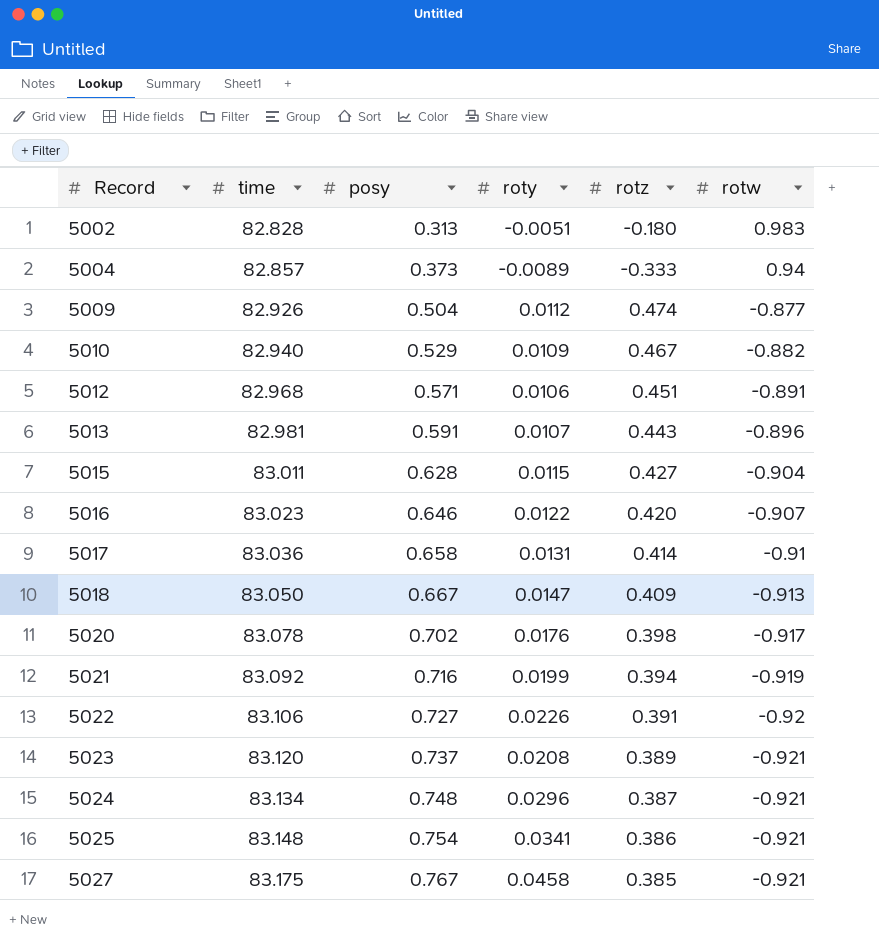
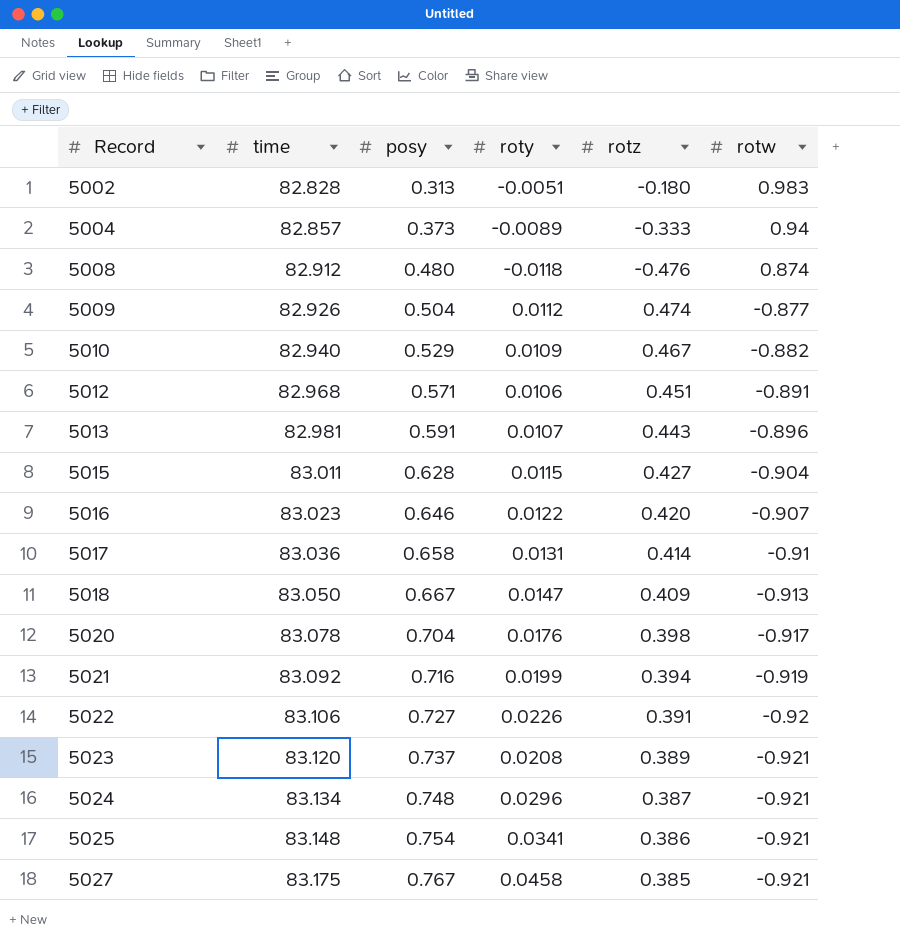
row 5008: none -> 82.912 | 0.480 | -0.0118 | -0.476 | 0.874
5020 | posy: 0.702 -> 0.704

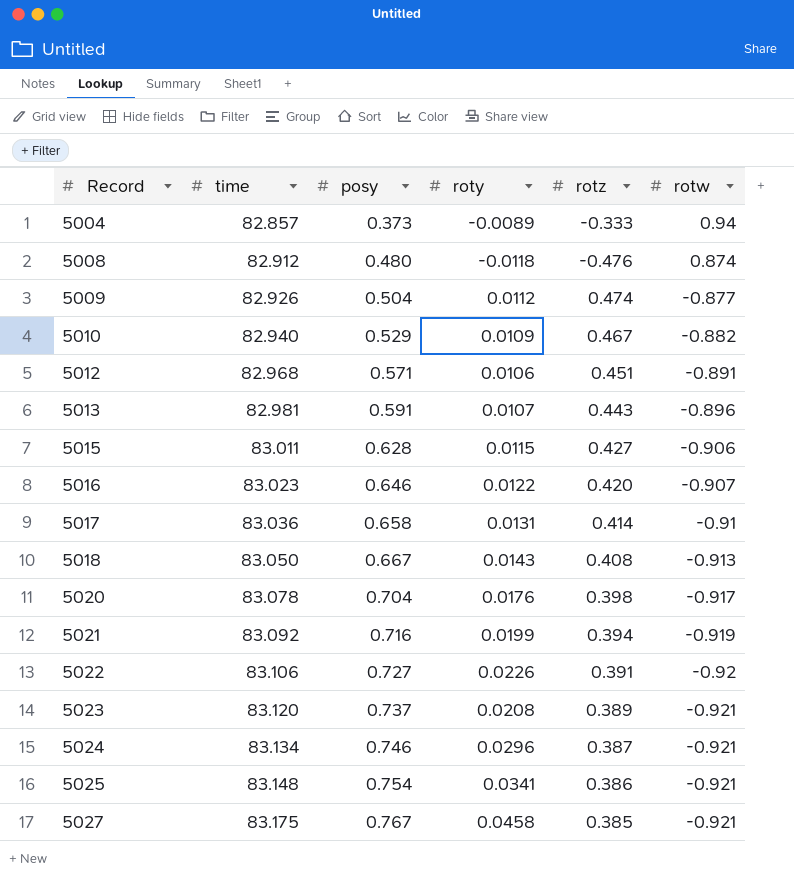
row 5002: 82.828 | 0.313 | -0.0051 | -0.180 | 0.983 -> none
5015 | rotw: -0.904 -> -0.906
5018 | roty: 0.0147 -> 0.0143
5018 | rotz: 0.409 -> 0.408
5024 | posy: 0.748 -> 0.746

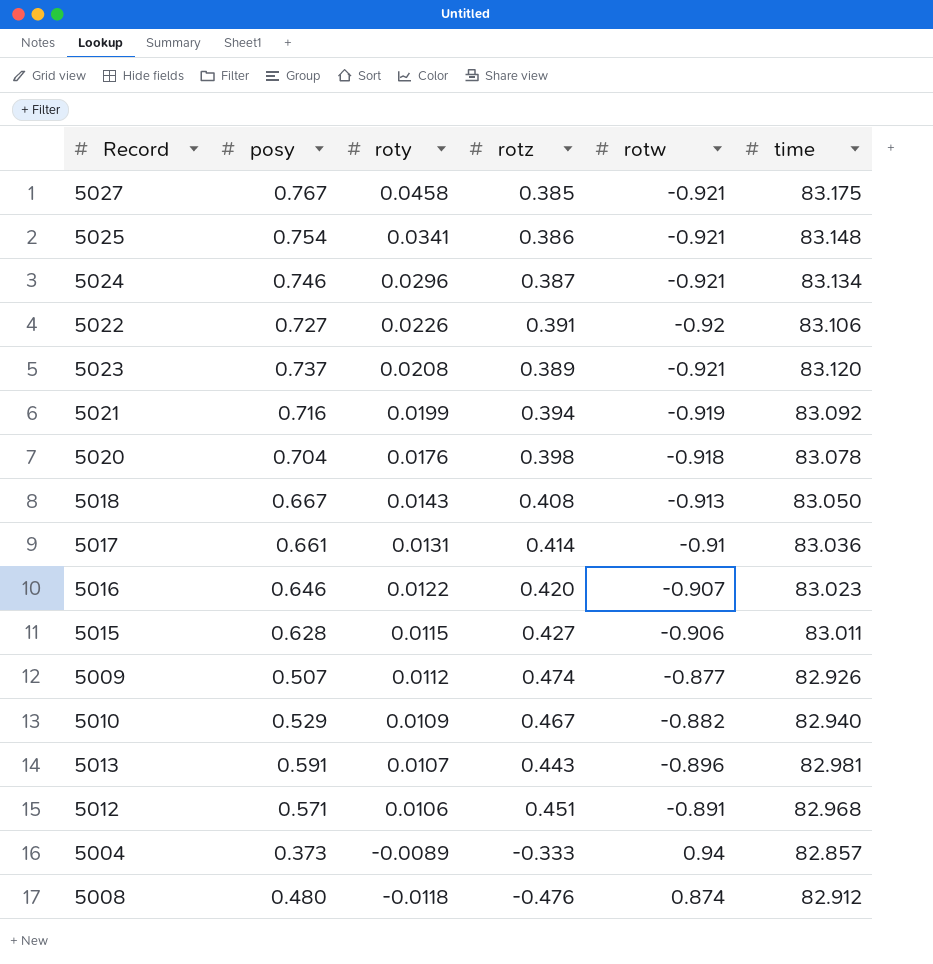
row order: Record ascending -> roty descending
column time | position: 2 -> 6
5020 | rotw: -0.917 -> -0.918
5017 | posy: 0.658 -> 0.661
5009 | posy: 0.504 -> 0.507

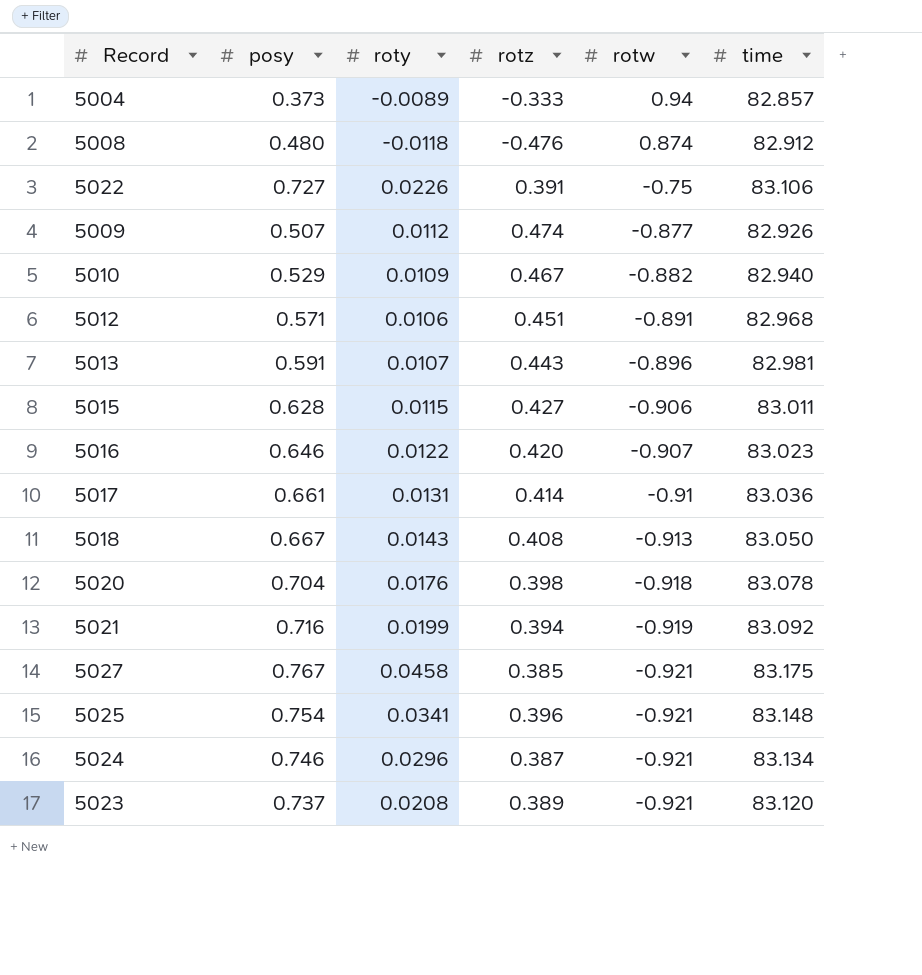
row order: roty descending -> rotw descending
5022 | rotw: -0.92 -> -0.75
5025 | rotz: 0.386 -> 0.396

